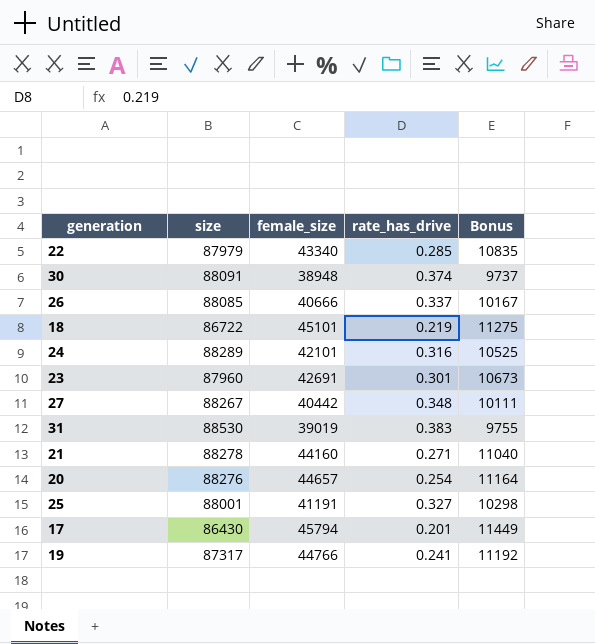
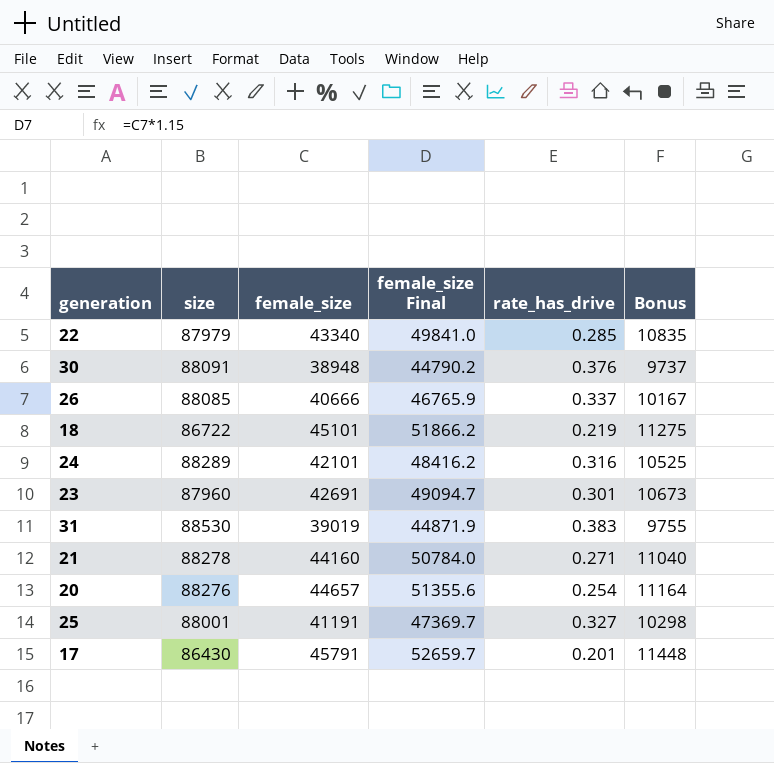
column female_size Final | formula: none -> [female_size] * 1.15
row 27: 88267 | 40442 | 0.348 | 10111 -> none
row 19: 87317 | 44766 | 0.241 | 11192 -> none
30 | rate_has_drive: 0.374 -> 0.376
17 | female_size: 45794 -> 45791
17 | Bonus: 11449 -> 11448

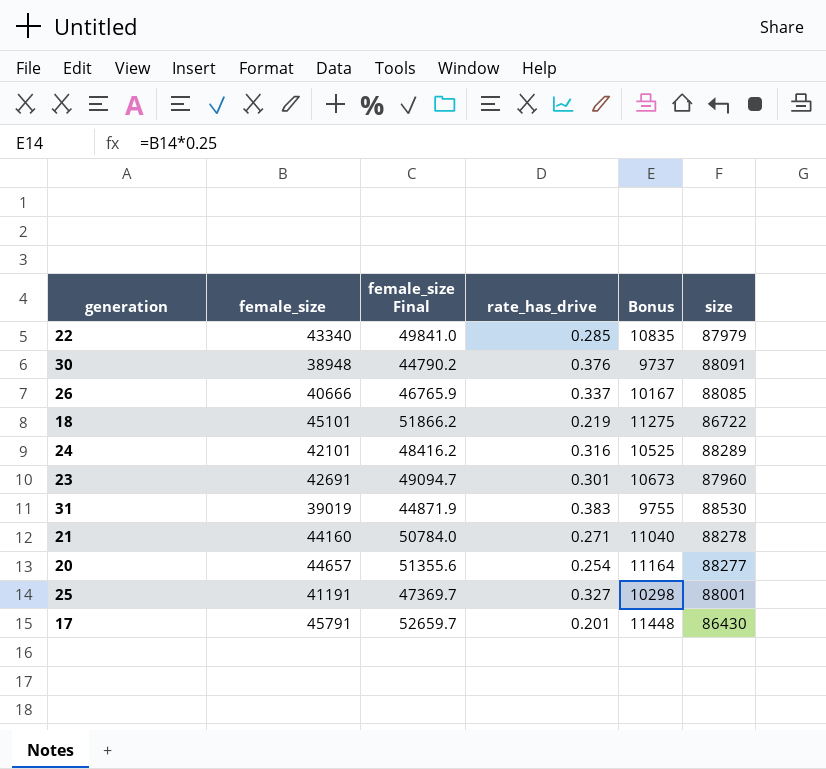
column size | position: 2 -> 6
20 | size: 88276 -> 88277

